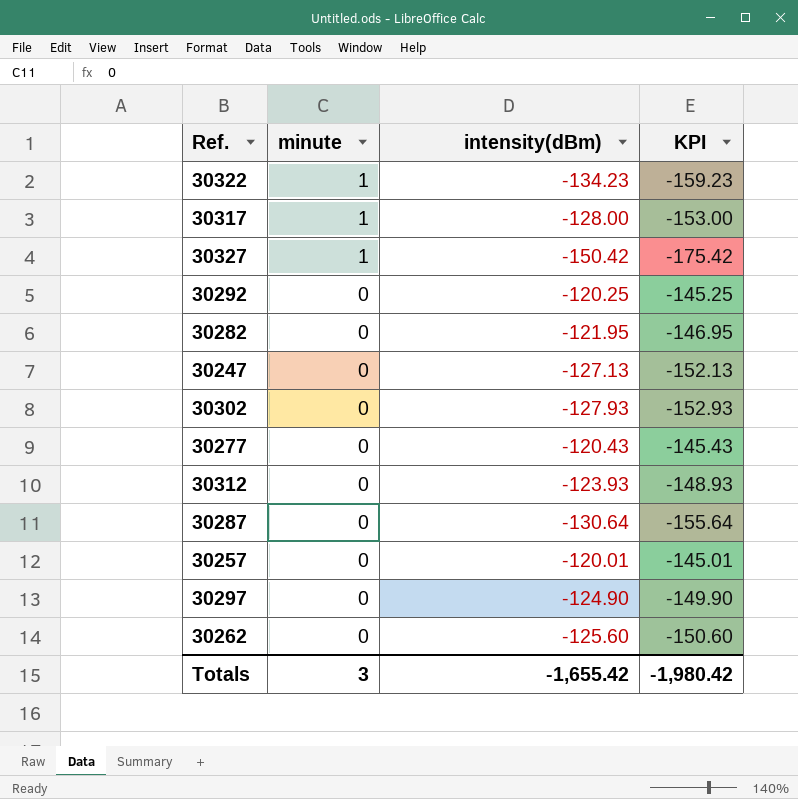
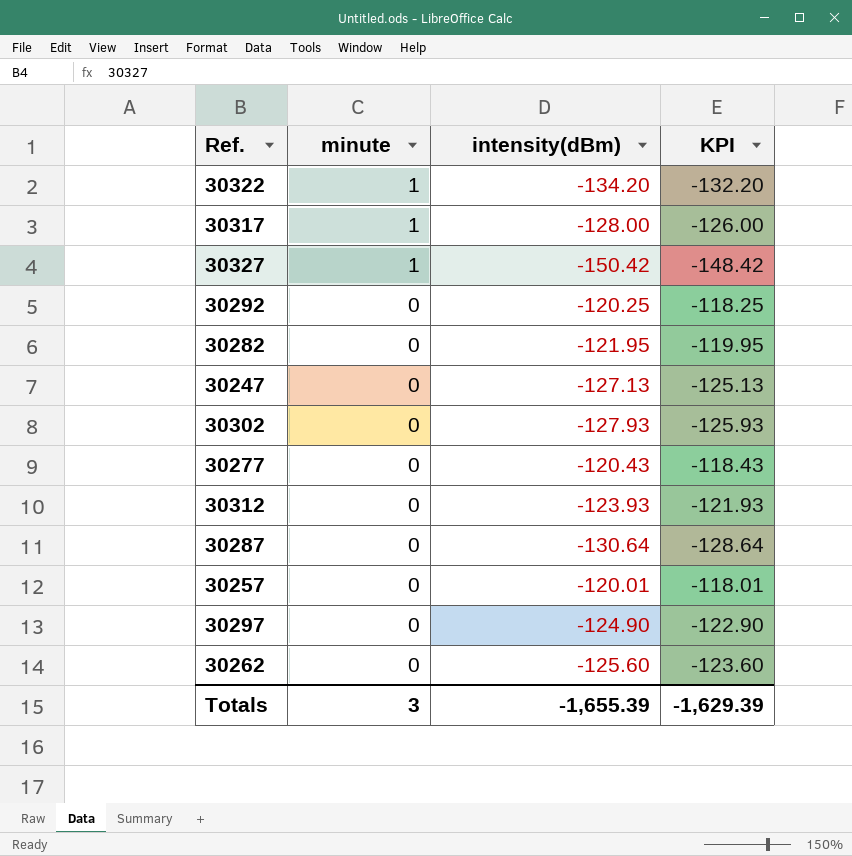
column KPI | formula: [intensity(dBm)] - 25 -> [intensity(dBm)] + 2
30322 | intensity(dBm): -134.23 -> -134.20
Totals | intensity(dBm): -1,655.42 -> -1,655.39
Totals | KPI: -1,980.42 -> -1,629.39

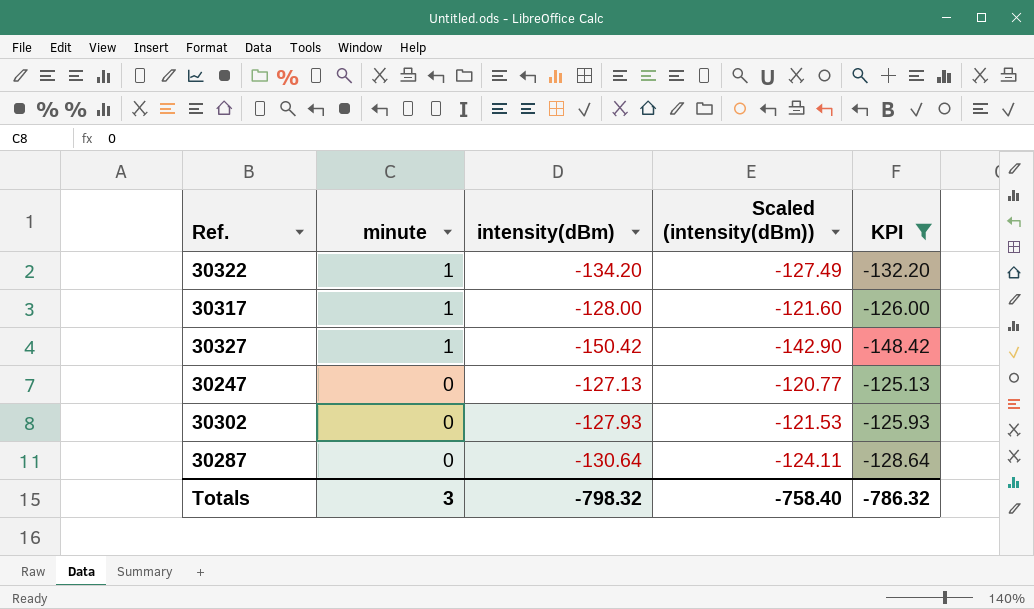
filter: none -> KPI <= -125.13
column Scaled (intensity(dBm)) | formula: none -> [intensity(dBm)] * 0.95
Totals | intensity(dBm): -1,655.39 -> -798.32
Totals | KPI: -1,629.39 -> -786.32

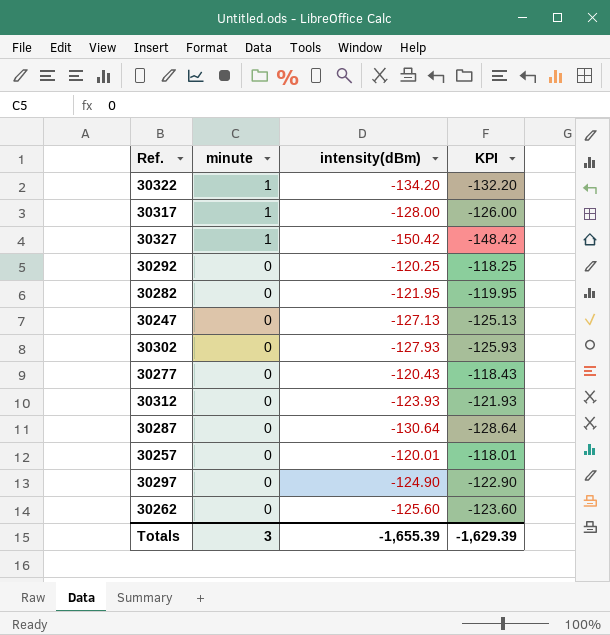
filter: KPI <= -125.13 -> none
column Scaled (intensity(dBm)) | formula: [intensity(dBm)] * 0.95 -> none
Totals | intensity(dBm): -798.32 -> -1,655.39
Totals | KPI: -786.32 -> -1,629.39

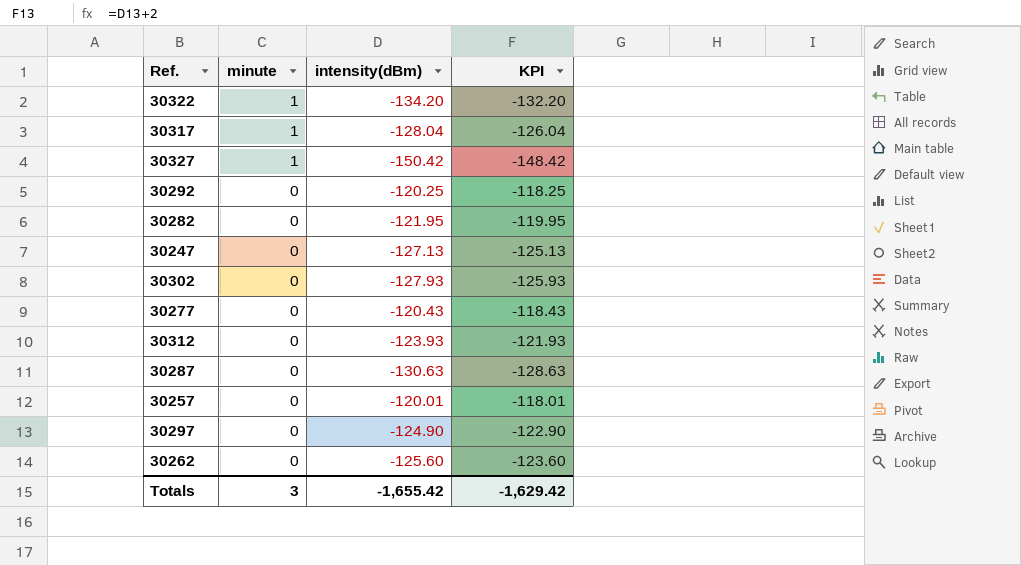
30317 | intensity(dBm): -128.00 -> -128.04
30317 | KPI: -126.00 -> -126.04
30287 | intensity(dBm): -130.64 -> -130.63
30287 | KPI: -128.64 -> -128.63
Totals | intensity(dBm): -1,655.39 -> -1,655.42
Totals | KPI: -1,629.39 -> -1,629.42

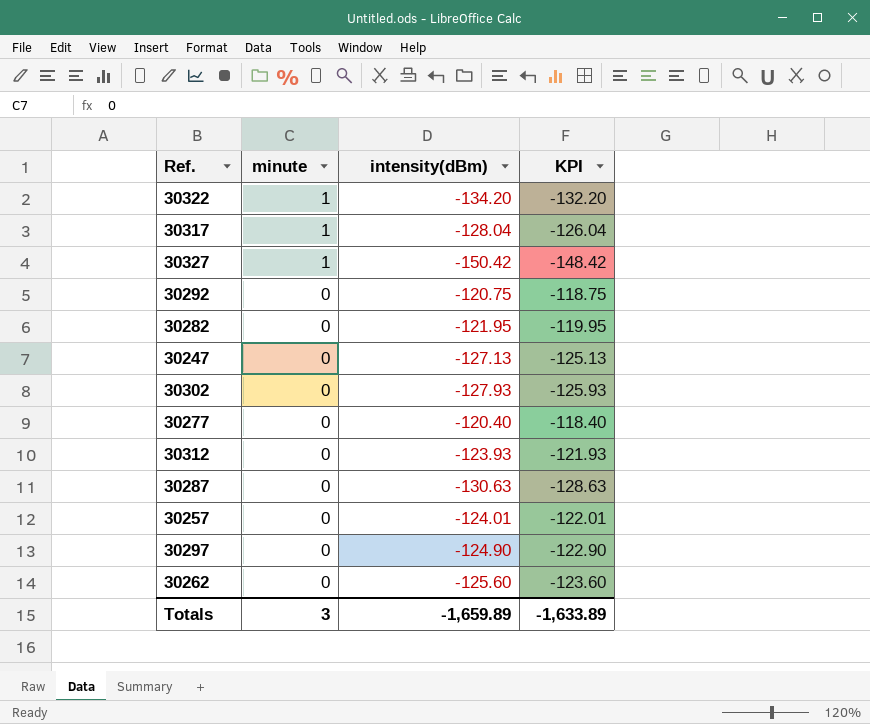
30292 | intensity(dBm): -120.25 -> -120.75
30292 | KPI: -118.25 -> -118.75
30277 | intensity(dBm): -120.43 -> -120.40
30277 | KPI: -118.43 -> -118.40
30257 | intensity(dBm): -120.01 -> -124.01
30257 | KPI: -118.01 -> -122.01
Totals | intensity(dBm): -1,655.42 -> -1,659.89
Totals | KPI: -1,629.42 -> -1,633.89

